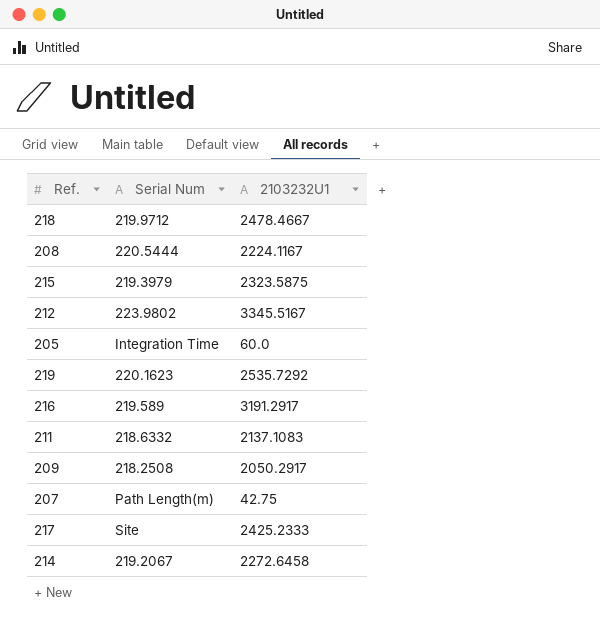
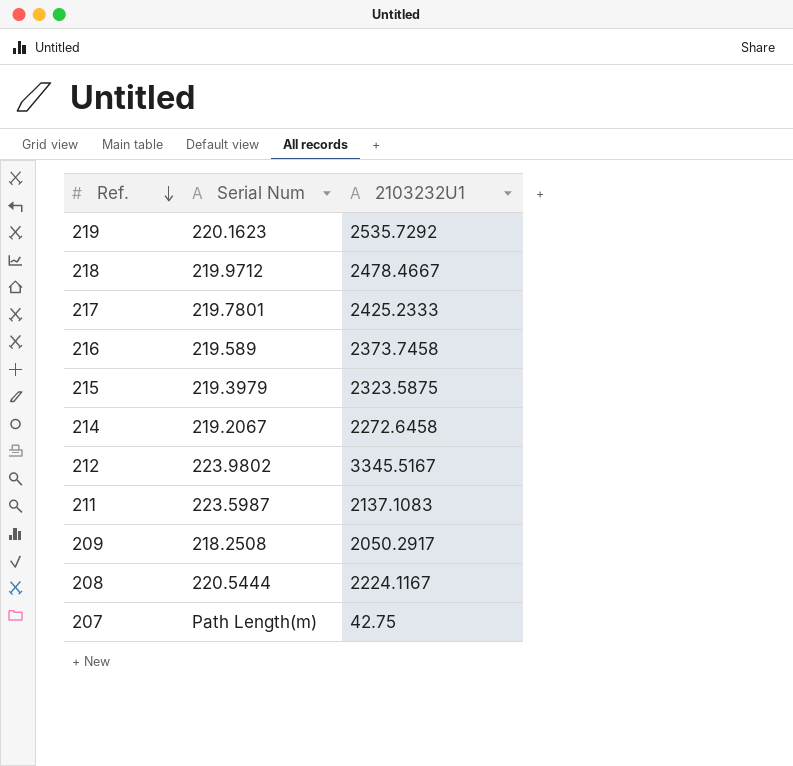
row order: none -> Ref. descending
row 205: Integration Time | 60.0 -> none
217 | Serial Num: Site -> 219.7801
216 | 2103232U1: 3191.2917 -> 2373.7458
211 | Serial Num: 218.6332 -> 223.5987

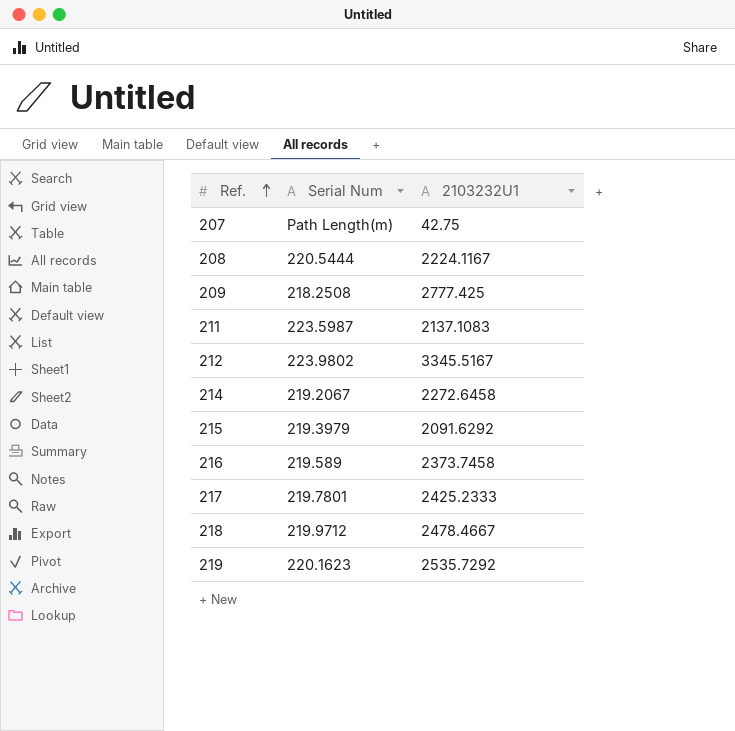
row order: Ref. descending -> Ref. ascending
209 | 2103232U1: 2050.2917 -> 2777.425
215 | 2103232U1: 2323.5875 -> 2091.6292

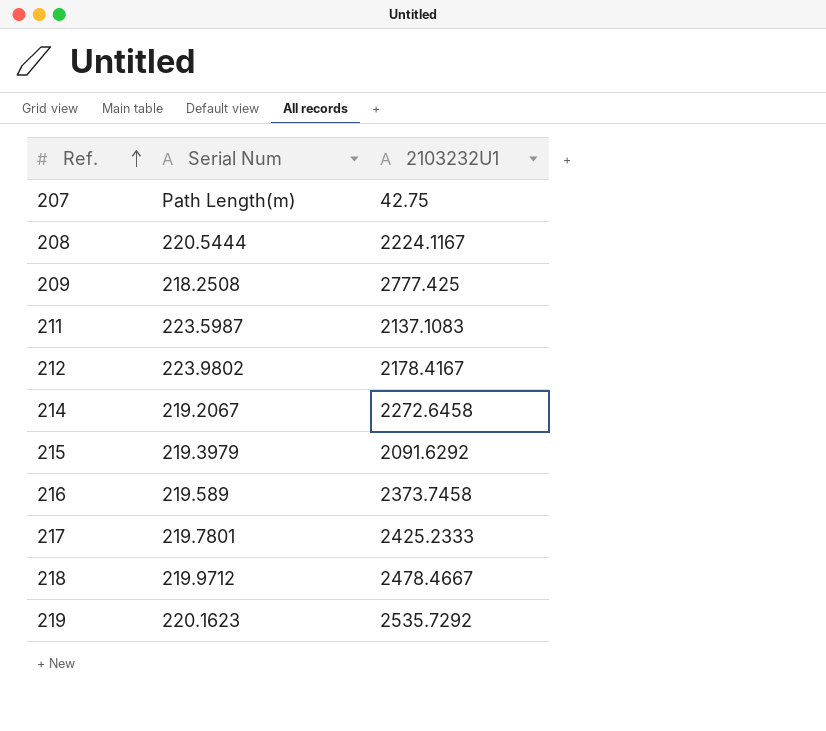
212 | 2103232U1: 3345.5167 -> 2178.4167

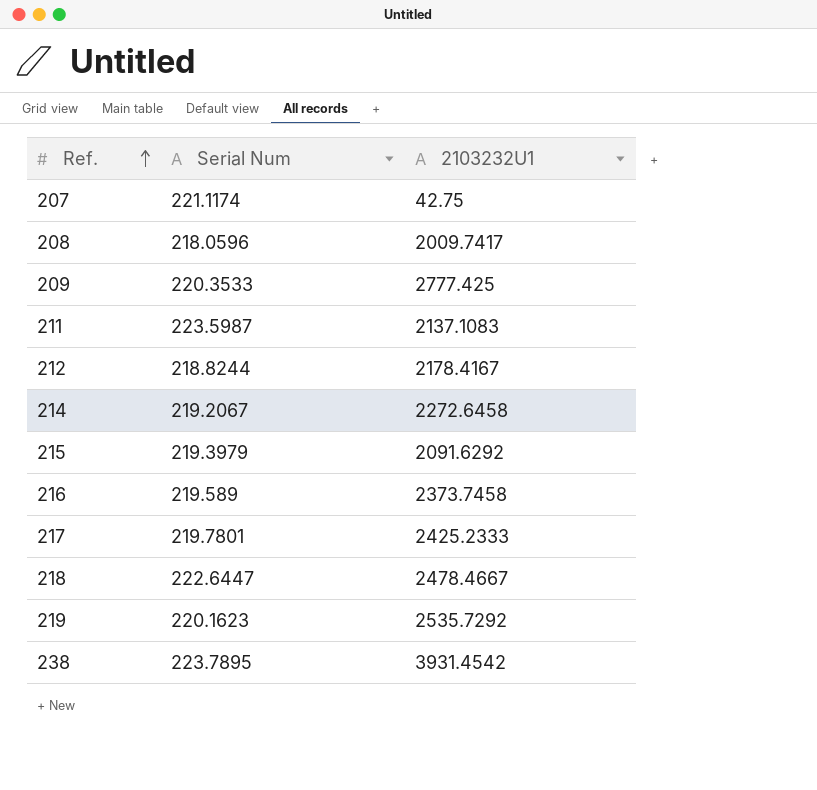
207 | Serial Num: Path Length(m) -> 221.1174
208 | Serial Num: 220.5444 -> 218.0596
208 | 2103232U1: 2224.1167 -> 2009.7417
209 | Serial Num: 218.2508 -> 220.3533
212 | Serial Num: 223.9802 -> 218.8244
218 | Serial Num: 219.9712 -> 222.6447
row 238: none -> 223.7895 | 3931.4542

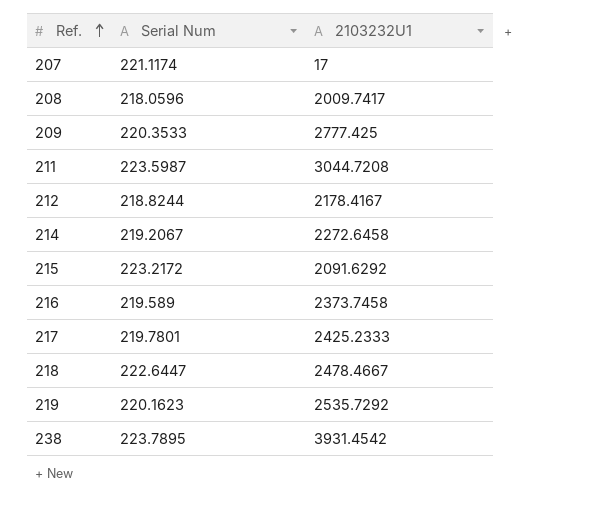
207 | 2103232U1: 42.75 -> 17
211 | 2103232U1: 2137.1083 -> 3044.7208
215 | Serial Num: 219.3979 -> 223.2172

